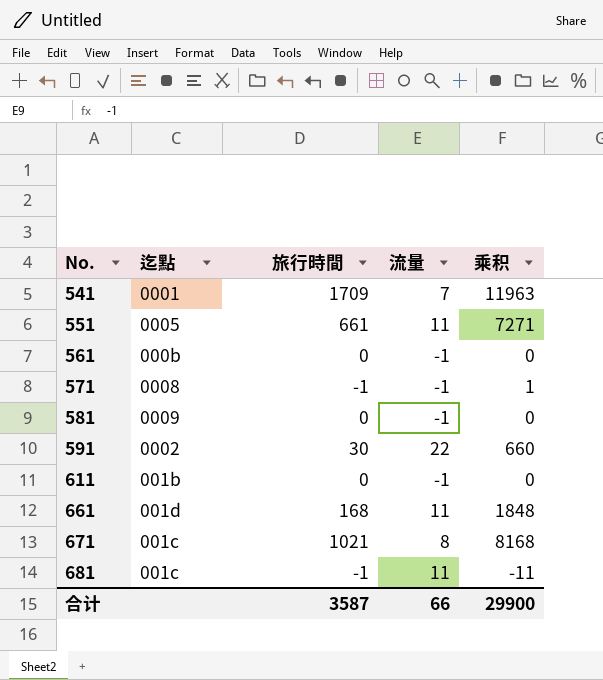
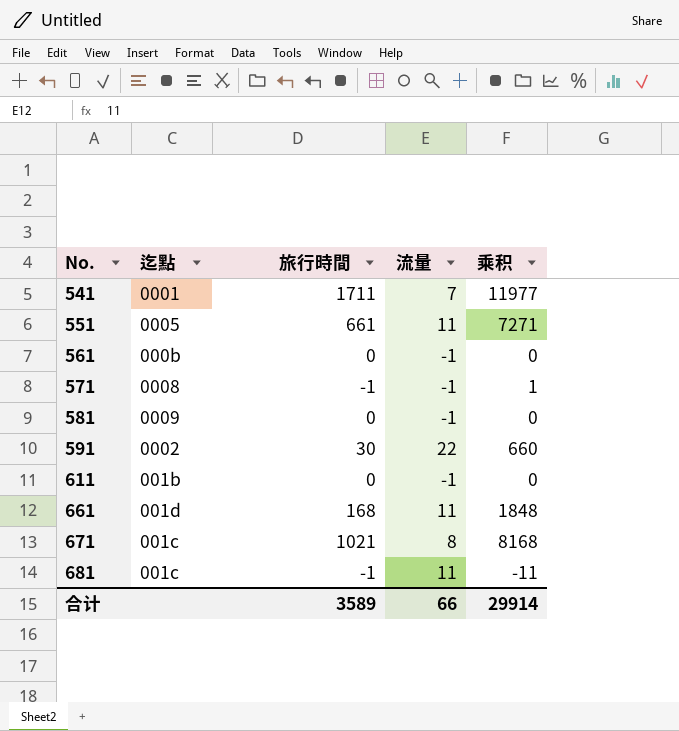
541 | 旅行時間: 1709 -> 1711
541 | 乘积: 11963 -> 11977
合计 | 旅行時間: 3587 -> 3589
合计 | 乘积: 29900 -> 29914

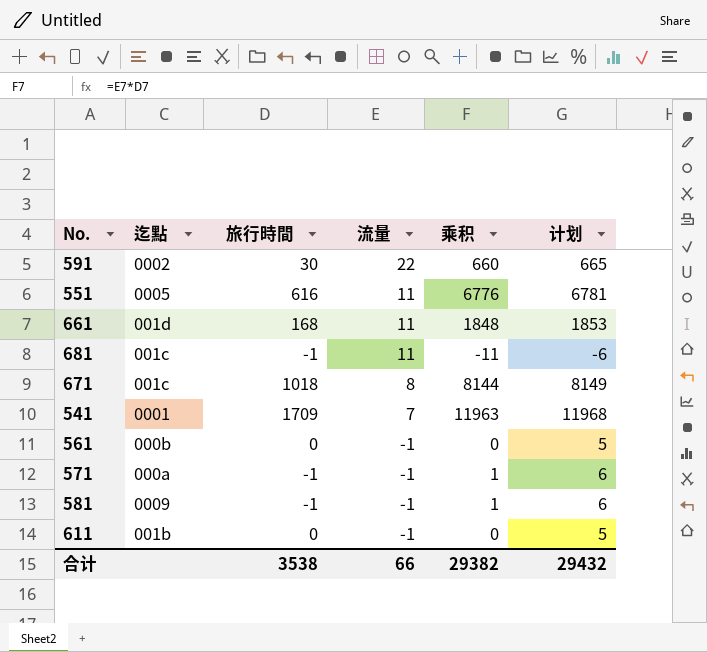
row order: No. ascending -> 流量 descending
column 计划 | formula: none -> [乘积] + 5
551 | 旅行時間: 661 -> 616
551 | 乘积: 7271 -> 6776
671 | 旅行時間: 1021 -> 1018
671 | 乘积: 8168 -> 8144
541 | 旅行時間: 1711 -> 1709
541 | 乘积: 11977 -> 11963
571 | 迄點: 0008 -> 000a
581 | 旅行時間: 0 -> -1
581 | 乘积: 0 -> 1
合计 | 旅行時間: 3589 -> 3538
合计 | 乘积: 29914 -> 29382

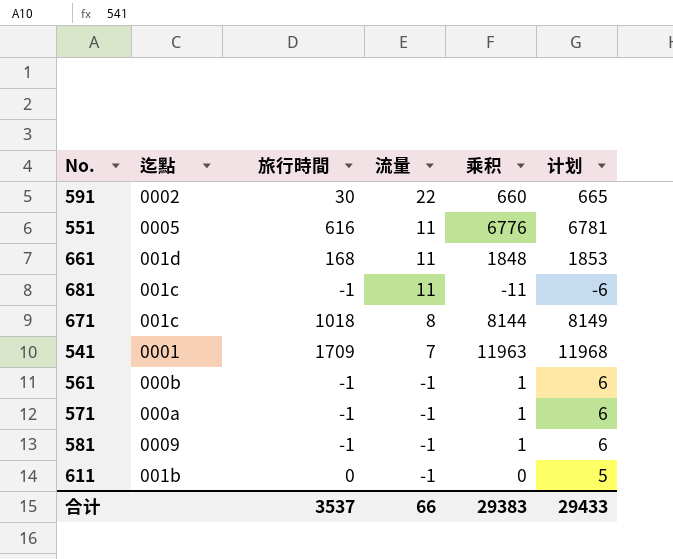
561 | 旅行時間: 0 -> -1
561 | 乘积: 0 -> 1
561 | 计划: 5 -> 6
合计 | 旅行時間: 3538 -> 3537
合计 | 乘积: 29382 -> 29383
合计 | 计划: 29432 -> 29433

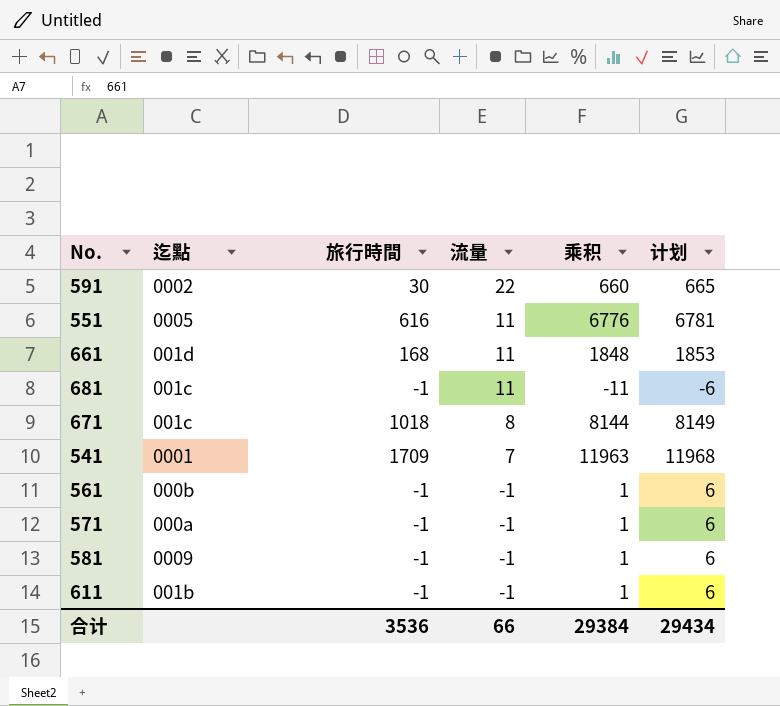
611 | 旅行時間: 0 -> -1
611 | 乘积: 0 -> 1
611 | 计划: 5 -> 6
合计 | 旅行時間: 3537 -> 3536
合计 | 乘积: 29383 -> 29384
合计 | 计划: 29433 -> 29434

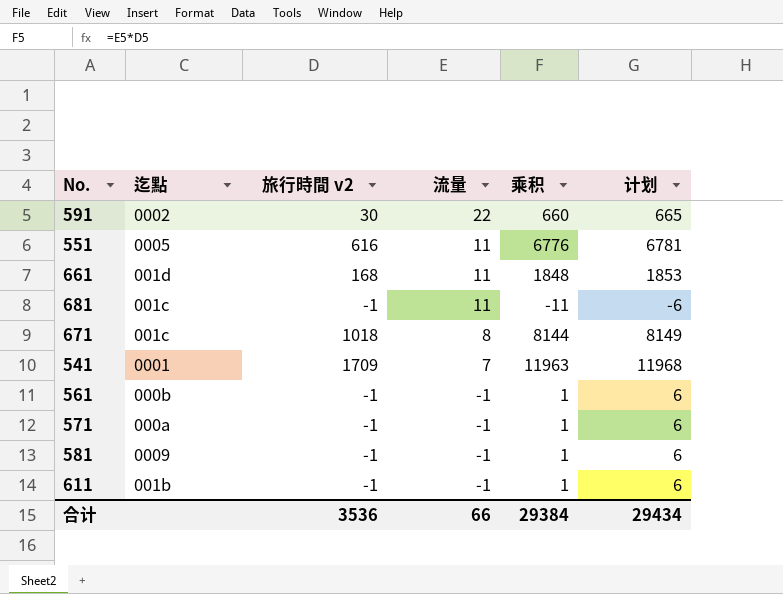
column name: 旅行時間 -> 旅行時間 v2

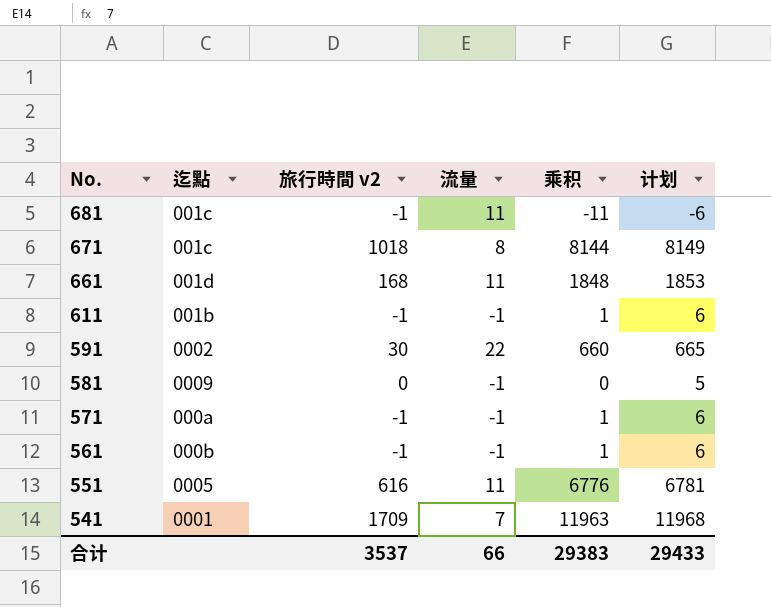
row order: 流量 descending -> No. descending
581 | 旅行時間 v2: -1 -> 0
581 | 乘积: 1 -> 0
581 | 计划: 6 -> 5
合计 | 旅行時間 v2: 3536 -> 3537
合计 | 乘积: 29384 -> 29383
合计 | 计划: 29434 -> 29433

